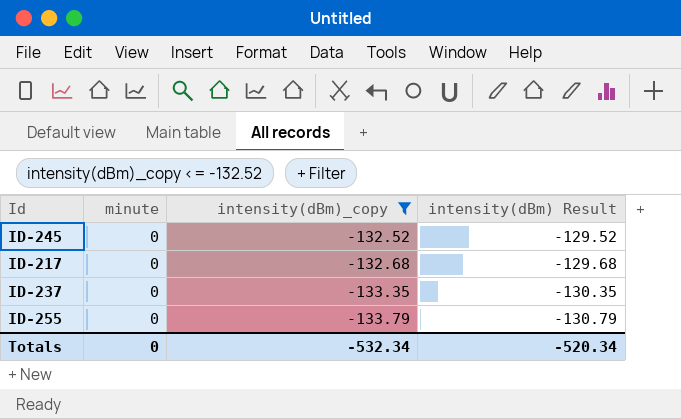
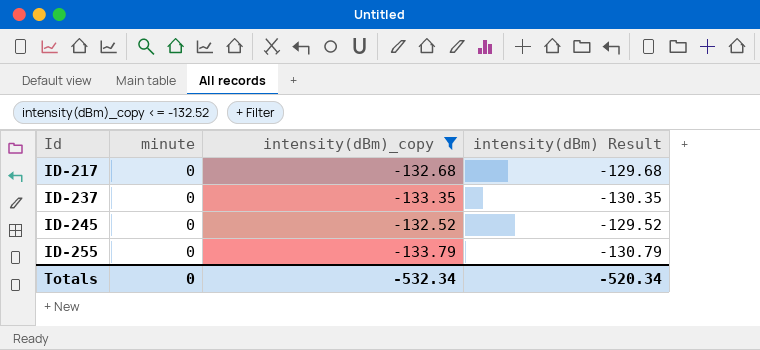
row order: intensity(dBm)_copy descending -> Id ascending

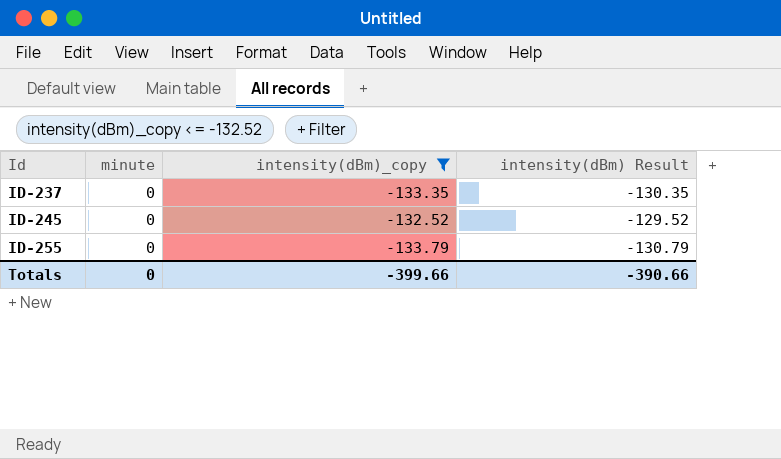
row ID-217: 0 | -132.68 | -129.68 -> none
Totals | intensity(dBm)_copy: -532.34 -> -399.66
Totals | intensity(dBm) Result: -520.34 -> -390.66

